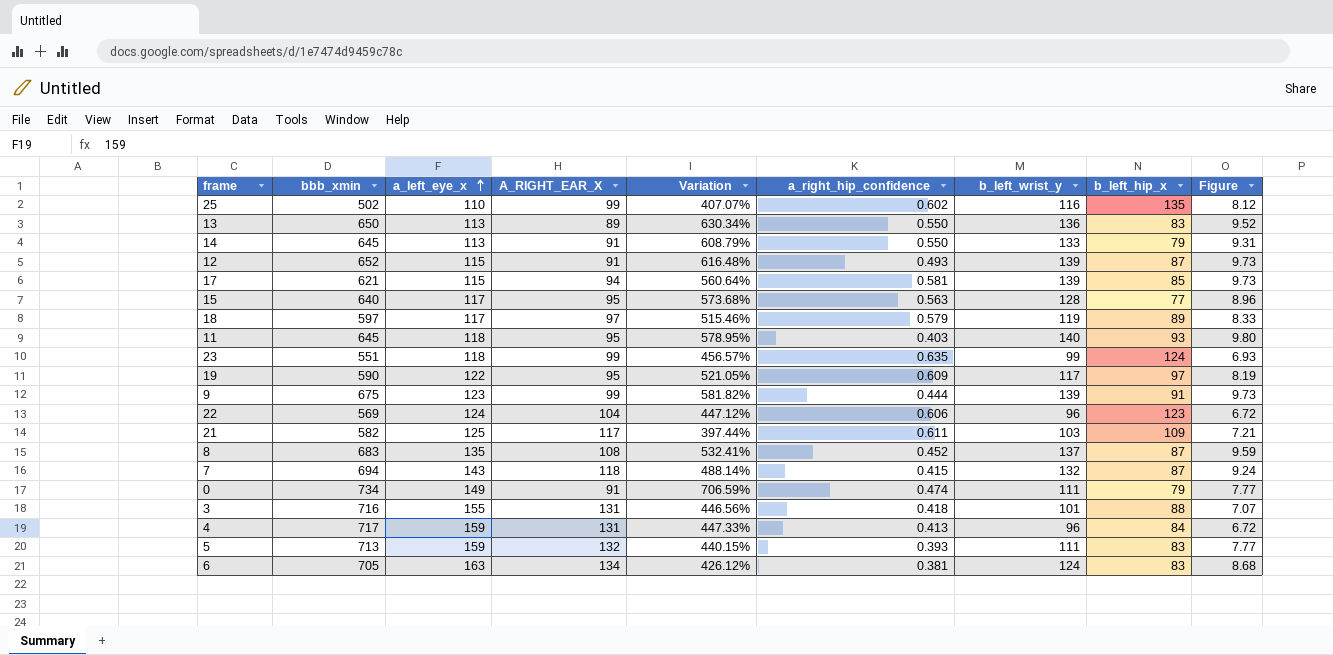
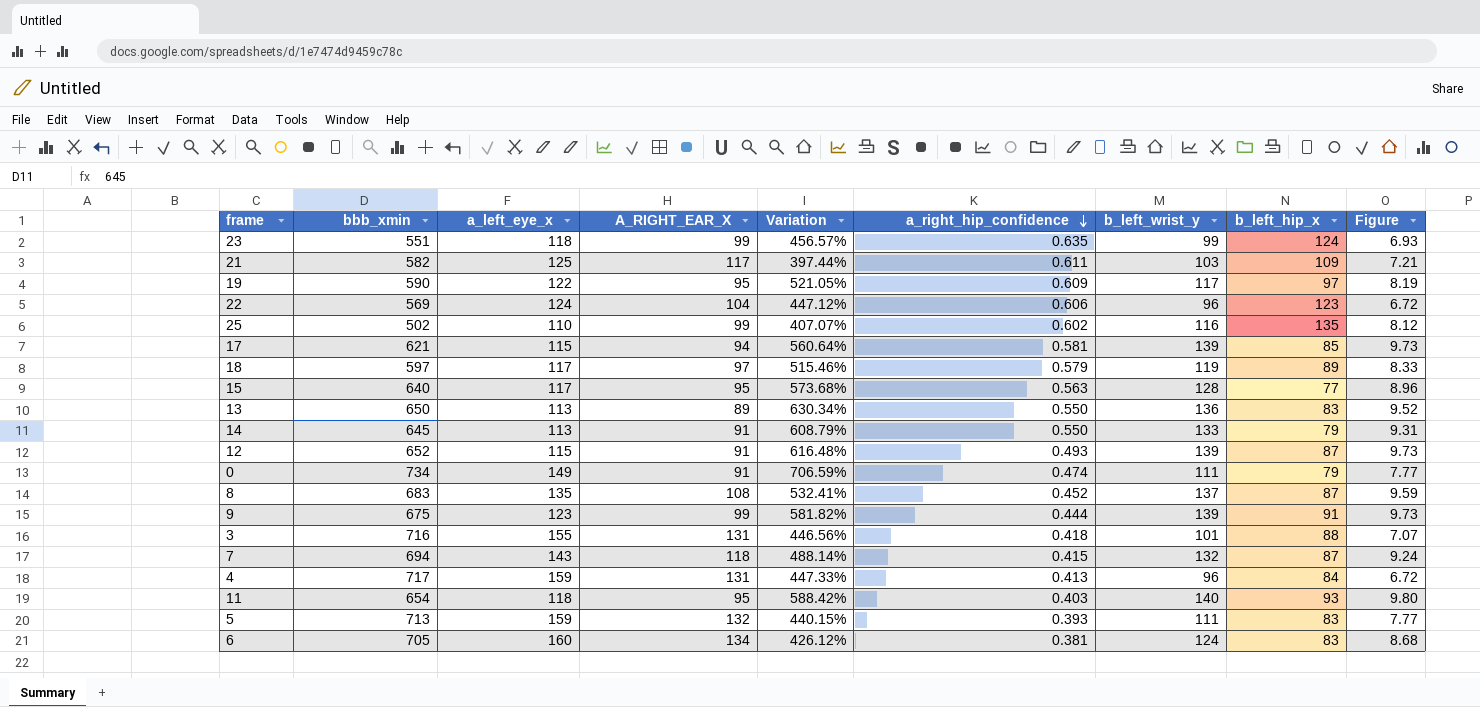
row order: a_left_eye_x ascending -> a_right_hip_confidence descending
11 | bbb_xmin: 645 -> 654
11 | Variation: 578.95% -> 588.42%
6 | a_left_eye_x: 163 -> 160

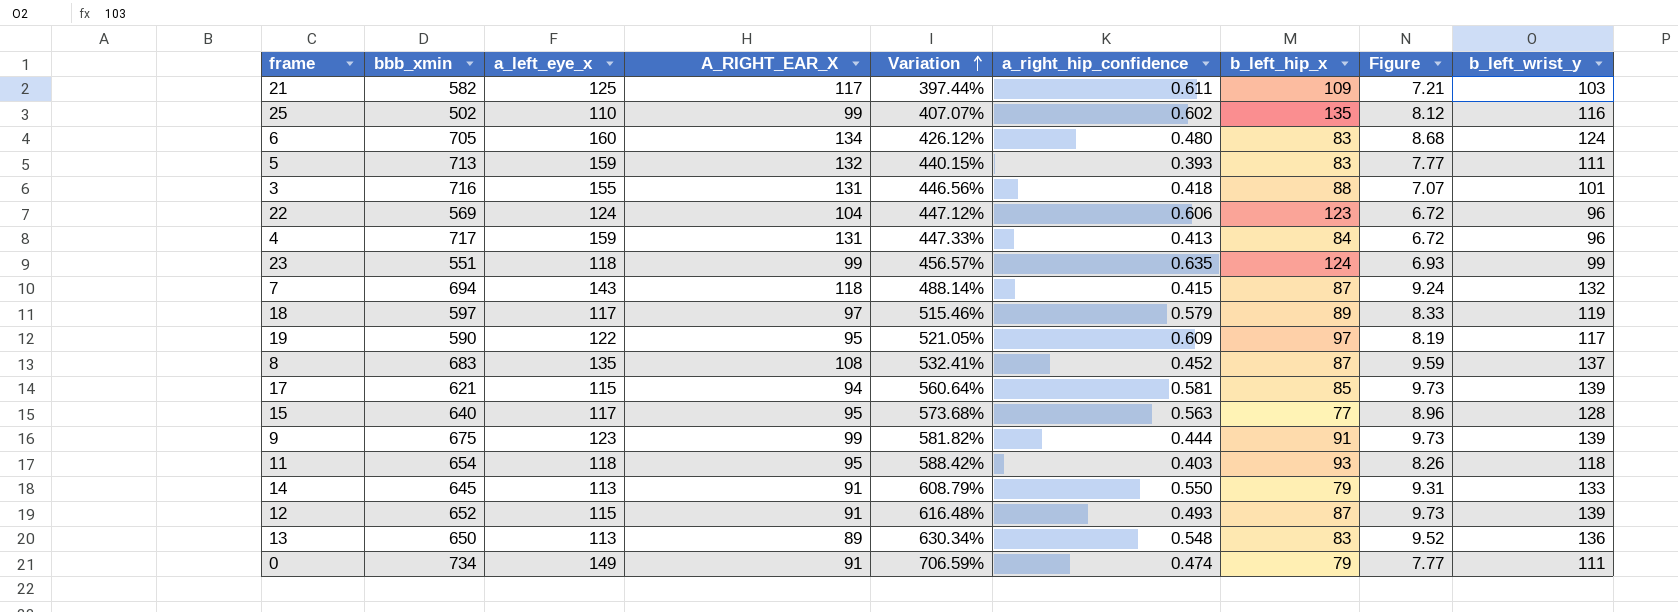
row order: a_right_hip_confidence descending -> Variation ascending
column b_left_wrist_y | position: 7 -> 9
6 | a_right_hip_confidence: 0.381 -> 0.480
11 | Figure: 9.80 -> 8.26
11 | b_left_wrist_y: 140 -> 118
13 | a_right_hip_confidence: 0.550 -> 0.548

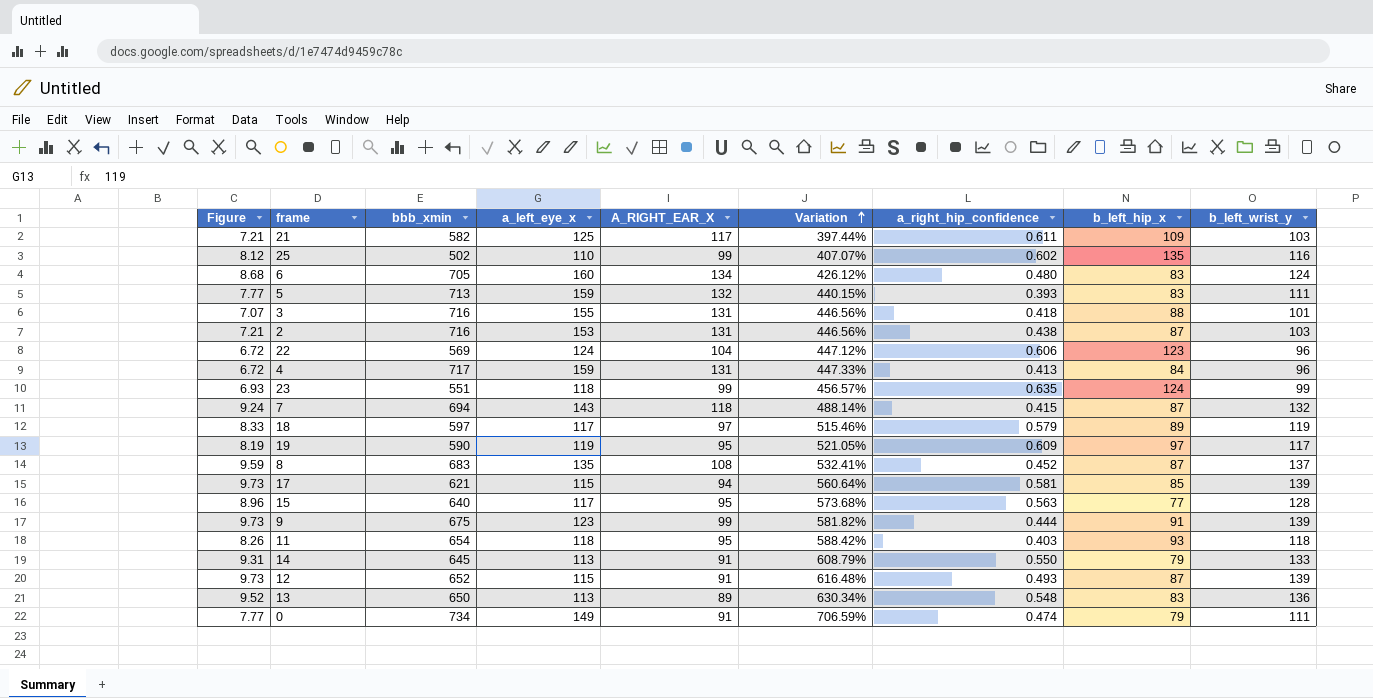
column Figure | position: 8 -> 1
row 2: none -> 7.21 | 716 | 153 | 131 | 446.56% | 0.438 | 87 | 103
19 | a_left_eye_x: 122 -> 119

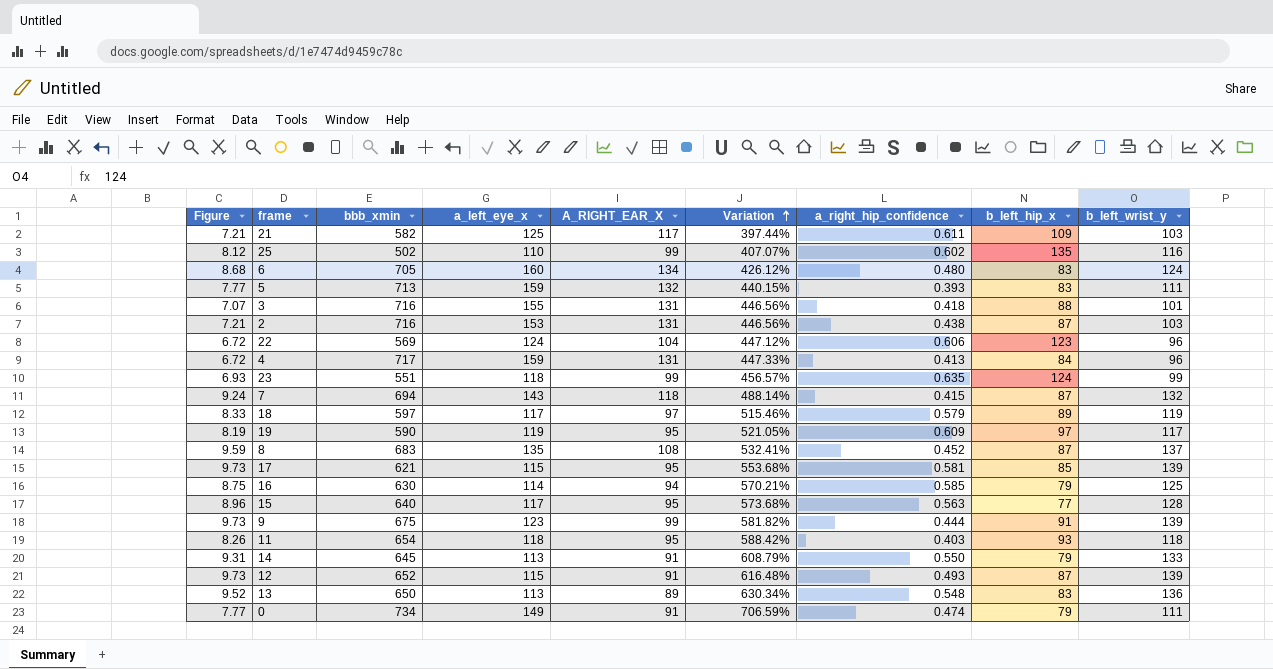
17 | A_RIGHT_EAR_X: 94 -> 95
17 | Variation: 560.64% -> 553.68%
row 16: none -> 8.75 | 630 | 114 | 94 | 570.21% | 0.585 | 79 | 125

